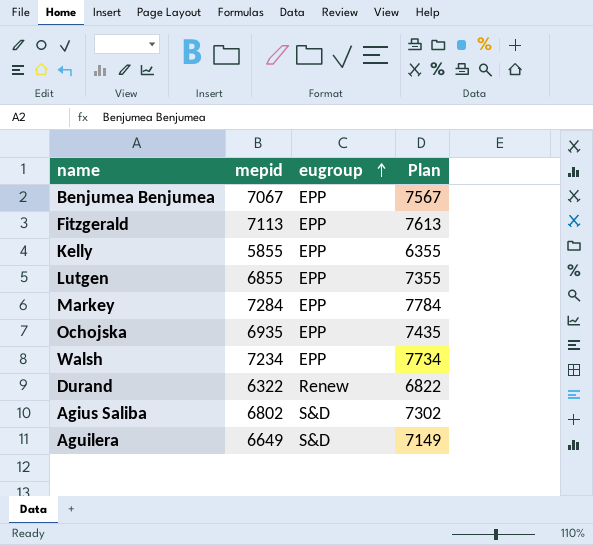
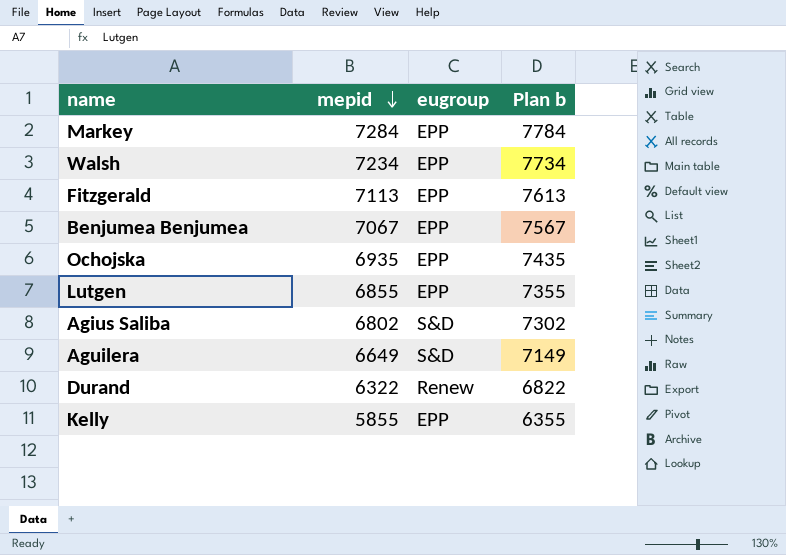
row order: eugroup ascending -> mepid descending
column name: Plan -> Plan b

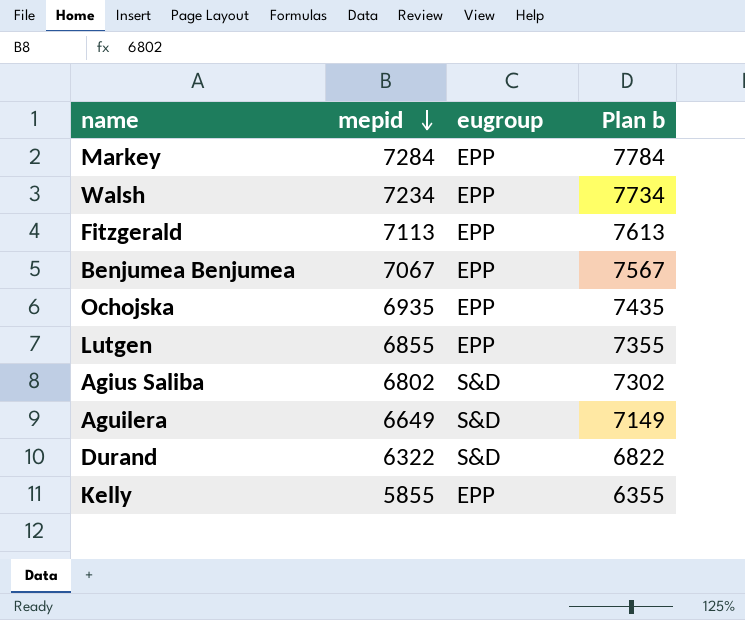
Durand | eugroup: Renew -> S&D

